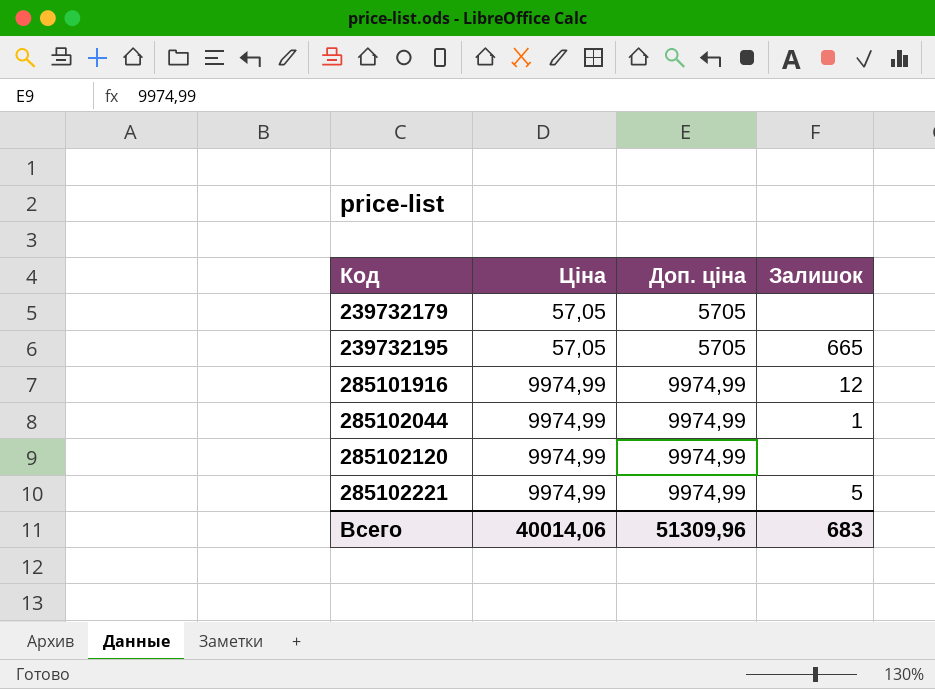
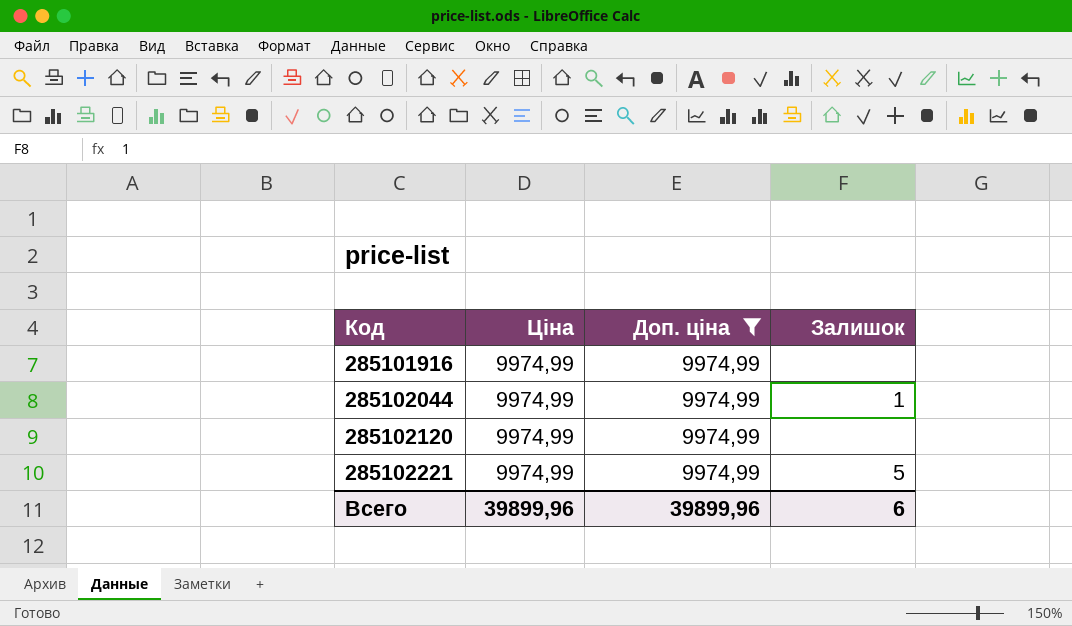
filter: none -> Доп. ціна = 9974,99
285101916 | Залишок: 12 -> none
Всего | Ціна: 40014,06 -> 39899,96
Всего | Доп. ціна: 51309,96 -> 39899,96
Всего | Залишок: 683 -> 6

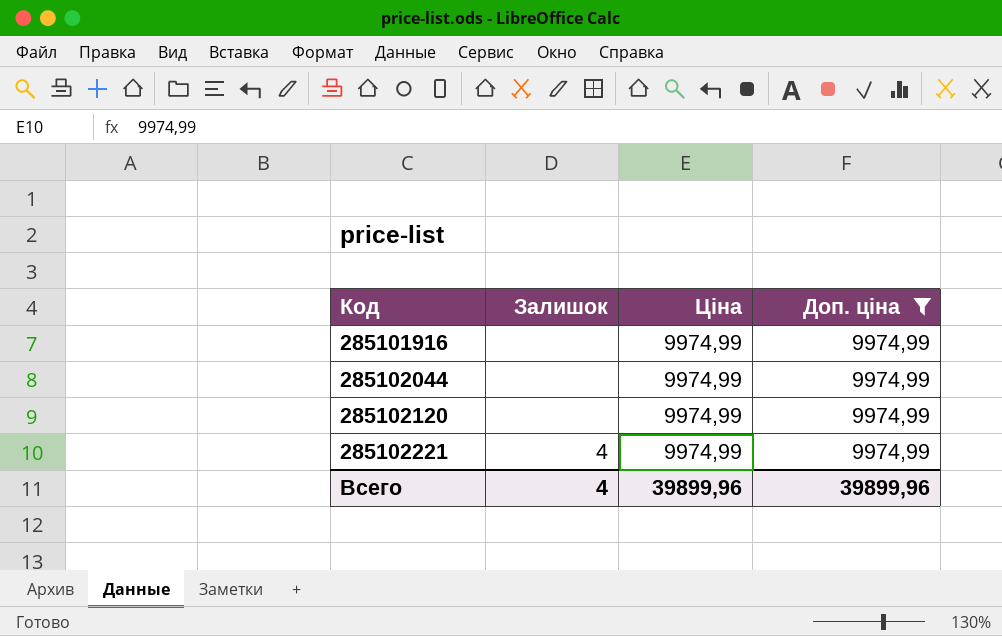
column Залишок | position: 4 -> 2
285102044 | Залишок: 1 -> none
285102221 | Залишок: 5 -> 4
Всего | Залишок: 6 -> 4

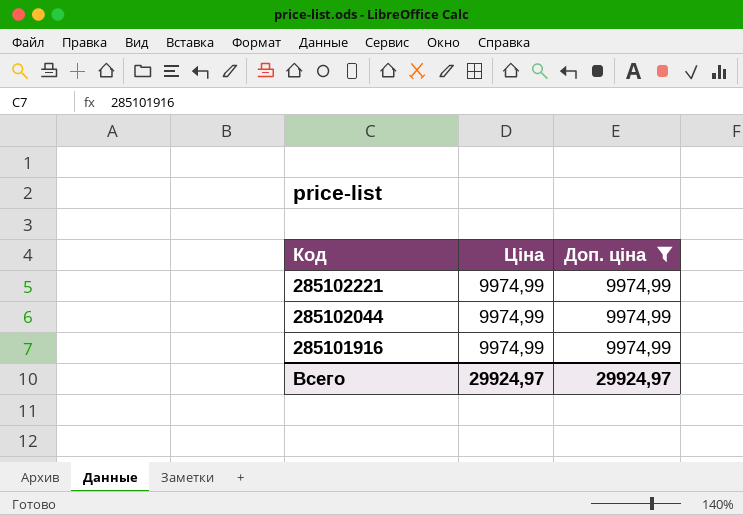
row order: Код ascending -> Код descending
column Залишок | position: 2 -> none
row 285102120: none | 9974,99 | 9974,99 -> none
Всего | Ціна: 39899,96 -> 29924,97
Всего | Доп. ціна: 39899,96 -> 29924,97

